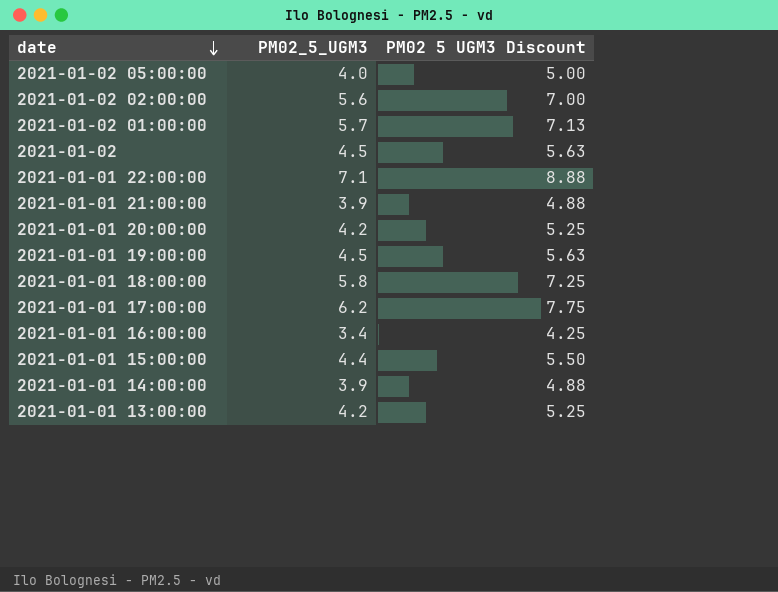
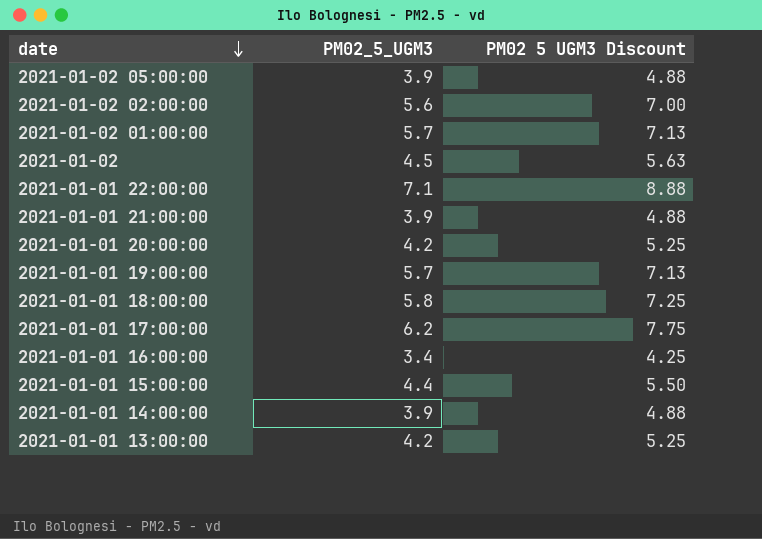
2021-01-02 05:00:00 | PM02_5_UGM3: 4.0 -> 3.9
2021-01-02 05:00:00 | PM02 5 UGM3 Discount: 5.00 -> 4.88
2021-01-01 19:00:00 | PM02_5_UGM3: 4.5 -> 5.7
2021-01-01 19:00:00 | PM02 5 UGM3 Discount: 5.63 -> 7.13

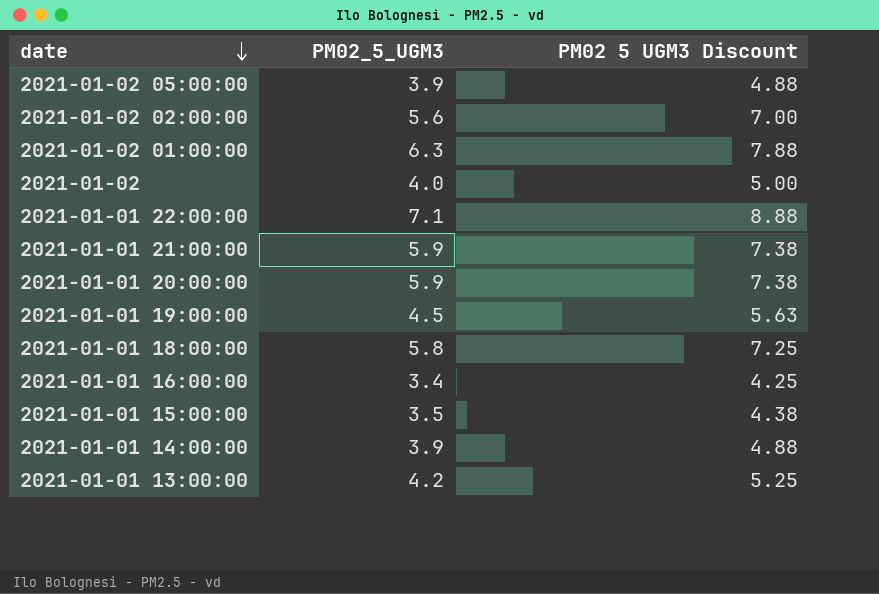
row 2021-01-01 17:00:00: 6.2 | 7.75 -> none
2021-01-02 01:00:00 | PM02_5_UGM3: 5.7 -> 6.3
2021-01-02 01:00:00 | PM02 5 UGM3 Discount: 7.13 -> 7.88
2021-01-02 | PM02_5_UGM3: 4.5 -> 4.0
2021-01-02 | PM02 5 UGM3 Discount: 5.63 -> 5.00
2021-01-01 21:00:00 | PM02_5_UGM3: 3.9 -> 5.9
2021-01-01 21:00:00 | PM02 5 UGM3 Discount: 4.88 -> 7.38
2021-01-01 20:00:00 | PM02_5_UGM3: 4.2 -> 5.9
2021-01-01 20:00:00 | PM02 5 UGM3 Discount: 5.25 -> 7.38
2021-01-01 19:00:00 | PM02_5_UGM3: 5.7 -> 4.5
2021-01-01 19:00:00 | PM02 5 UGM3 Discount: 7.13 -> 5.63
2021-01-01 15:00:00 | PM02_5_UGM3: 4.4 -> 3.5
2021-01-01 15:00:00 | PM02 5 UGM3 Discount: 5.50 -> 4.38

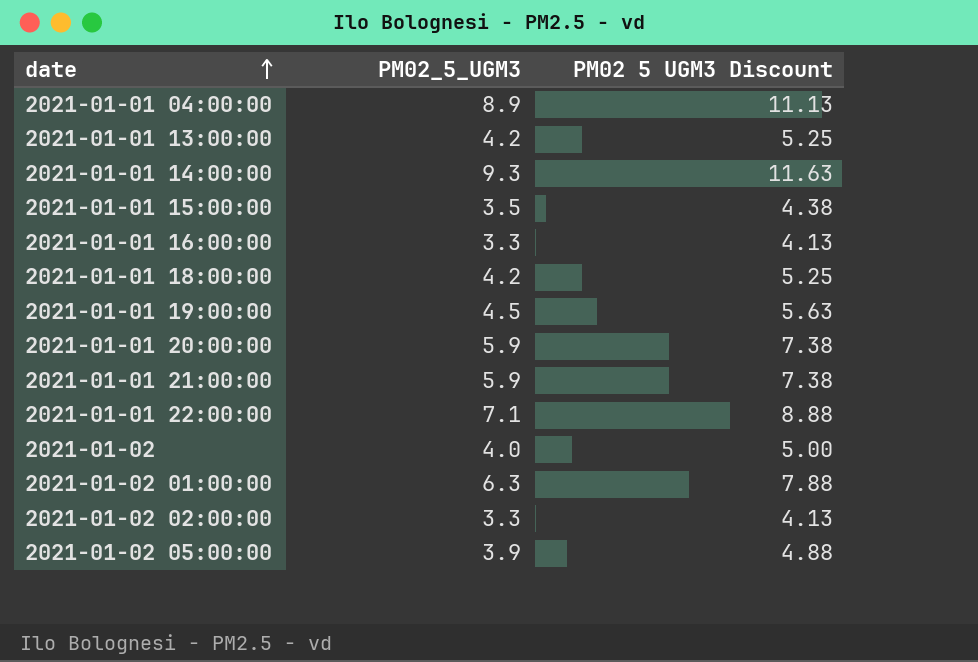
row order: date descending -> date ascending
row 2021-01-01 04:00:00: none -> 8.9 | 11.13
2021-01-01 14:00:00 | PM02_5_UGM3: 3.9 -> 9.3
2021-01-01 14:00:00 | PM02 5 UGM3 Discount: 4.88 -> 11.63
2021-01-01 16:00:00 | PM02_5_UGM3: 3.4 -> 3.3
2021-01-01 16:00:00 | PM02 5 UGM3 Discount: 4.25 -> 4.13
2021-01-01 18:00:00 | PM02_5_UGM3: 5.8 -> 4.2
2021-01-01 18:00:00 | PM02 5 UGM3 Discount: 7.25 -> 5.25
2021-01-02 02:00:00 | PM02_5_UGM3: 5.6 -> 3.3
2021-01-02 02:00:00 | PM02 5 UGM3 Discount: 7.00 -> 4.13

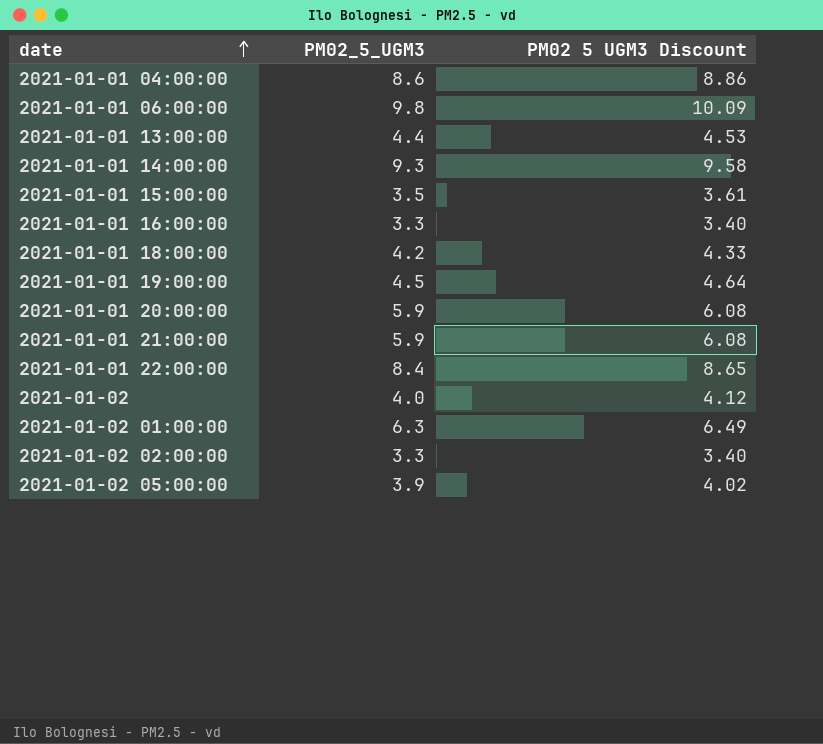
column PM02 5 UGM3 Discount | formula: [PM02_5_UGM3] * 1.25 -> [PM02_5_UGM3] * 1.03
2021-01-01 04:00:00 | PM02_5_UGM3: 8.9 -> 8.6
row 2021-01-01 06:00:00: none -> 9.8 | 10.09
2021-01-01 13:00:00 | PM02_5_UGM3: 4.2 -> 4.4
2021-01-01 22:00:00 | PM02_5_UGM3: 7.1 -> 8.4

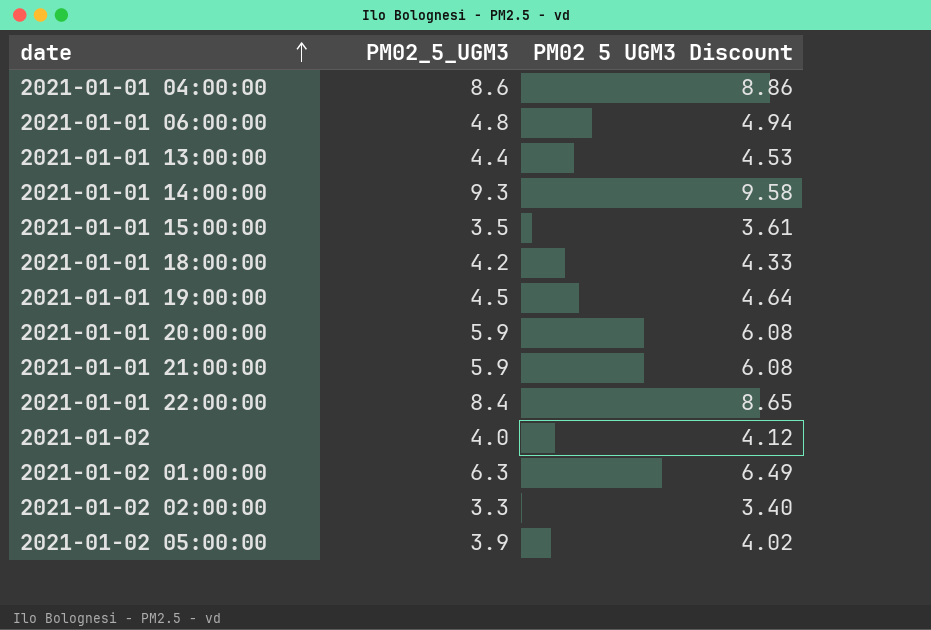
row 2021-01-01 16:00:00: 3.3 | 3.40 -> none
2021-01-01 06:00:00 | PM02_5_UGM3: 9.8 -> 4.8
2021-01-01 06:00:00 | PM02 5 UGM3 Discount: 10.09 -> 4.94

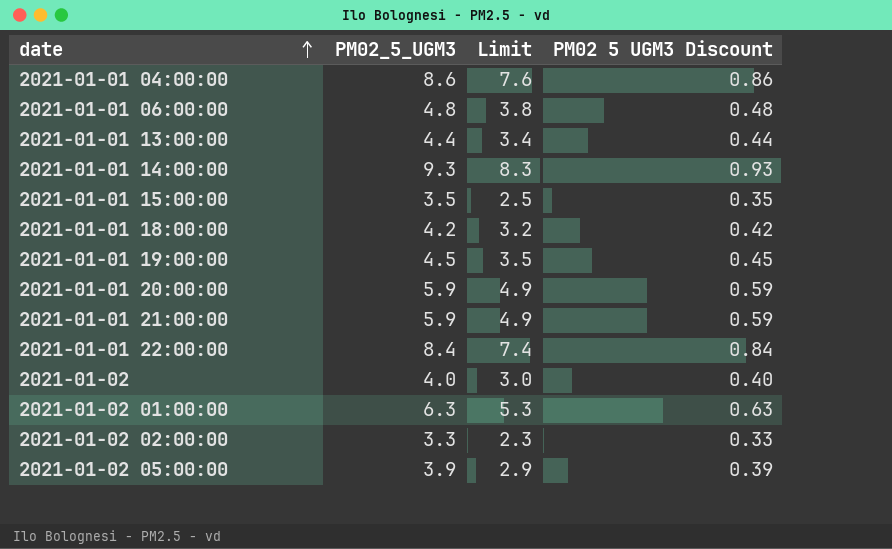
column Limit | formula: none -> [PM02_5_UGM3] - 1
column PM02 5 UGM3 Discount | formula: [PM02_5_UGM3] * 1.03 -> [PM02_5_UGM3] * 0.1

